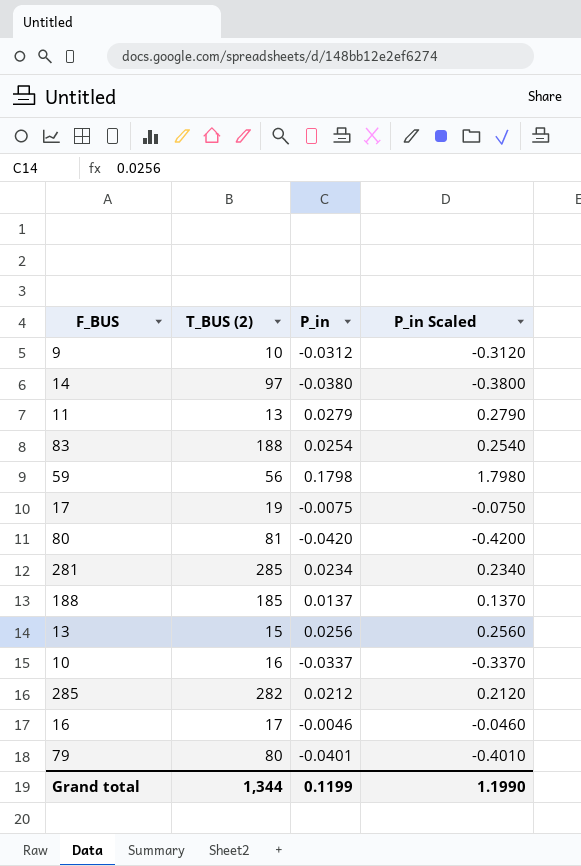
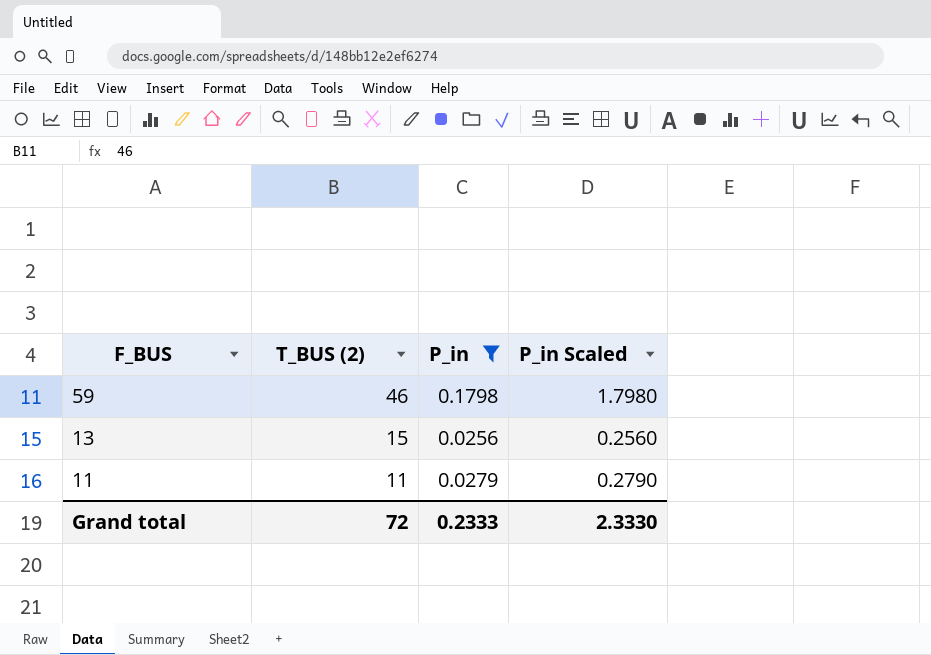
filter: none -> P_in >= 0.0256
row order: none -> F_BUS descending
59 | T_BUS (2): 56 -> 46
11 | T_BUS (2): 13 -> 11
Grand total | T_BUS (2): 1,344 -> 72
Grand total | P_in: 0.1199 -> 0.2333
Grand total | P_in Scaled: 1.1990 -> 2.3330

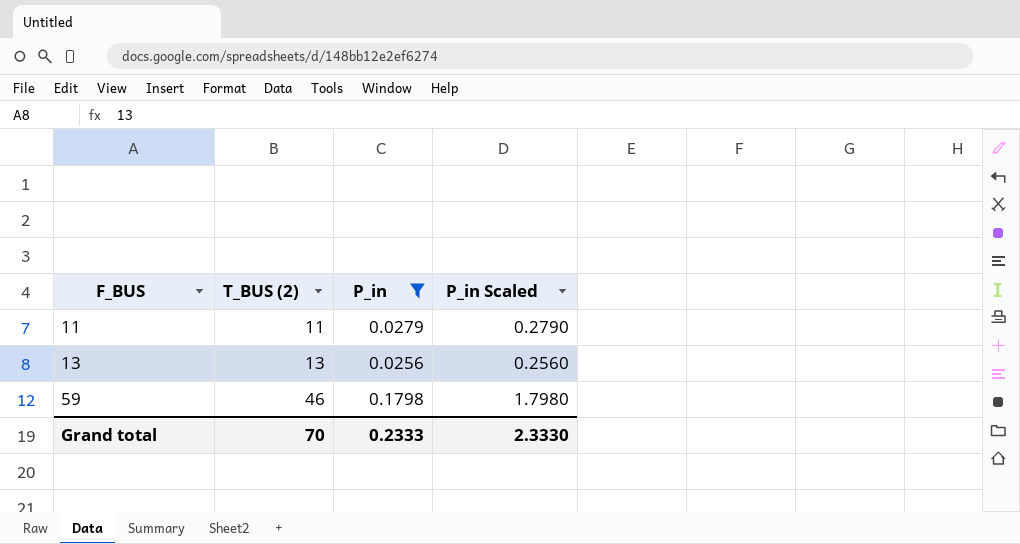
row order: F_BUS descending -> F_BUS ascending
13 | T_BUS (2): 15 -> 13
Grand total | T_BUS (2): 72 -> 70

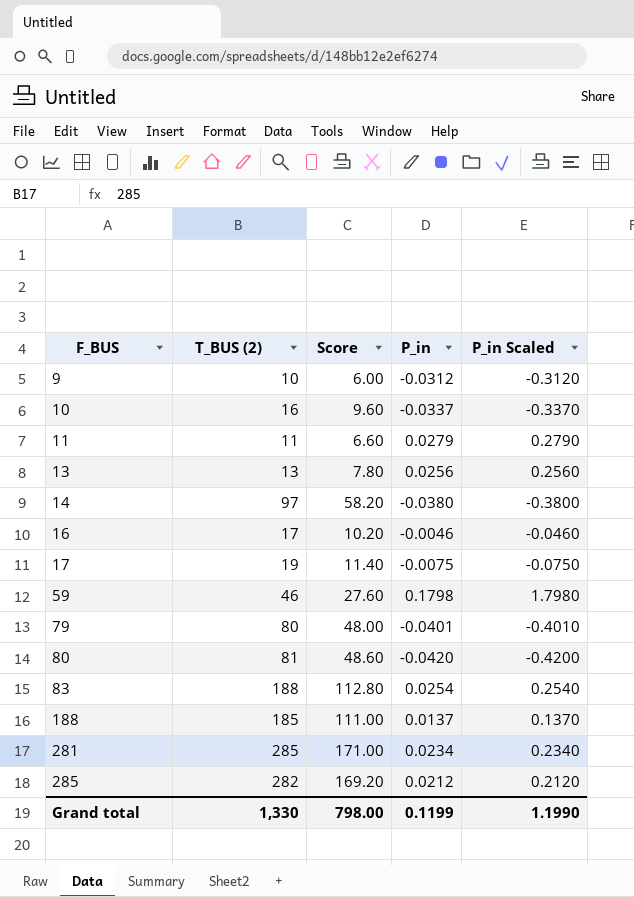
filter: P_in >= 0.0256 -> none
column Score | formula: none -> [T_BUS (2)] * 0.6
Grand total | T_BUS (2): 70 -> 1,330
Grand total | P_in: 0.2333 -> 0.1199
Grand total | P_in Scaled: 2.3330 -> 1.1990

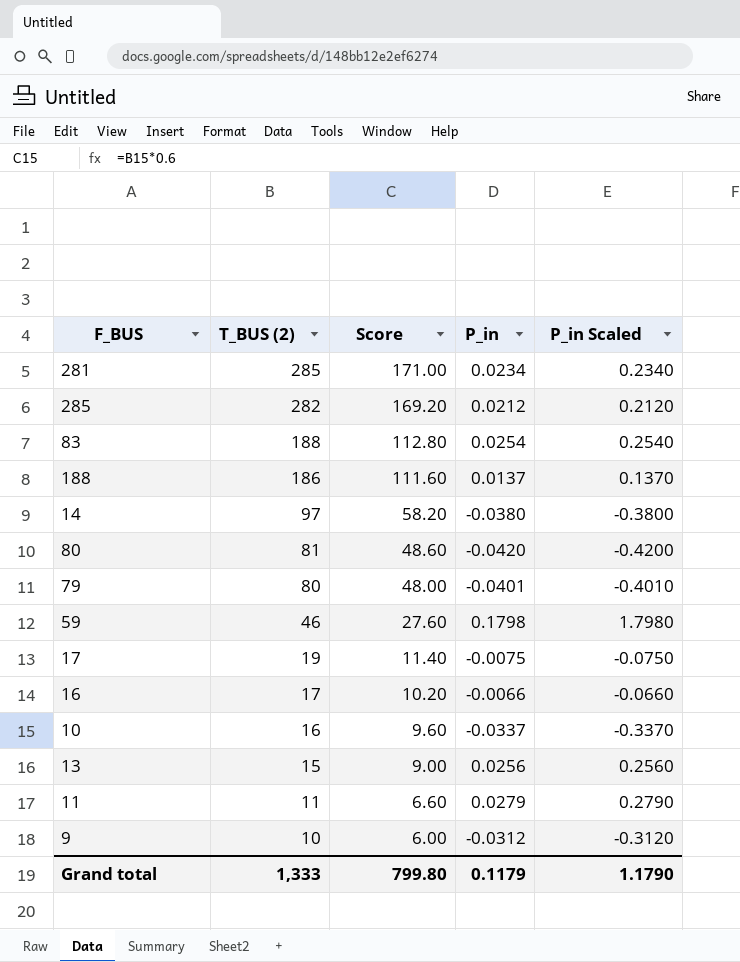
row order: F_BUS ascending -> T_BUS (2) descending
188 | T_BUS (2): 185 -> 186
188 | Score: 111.00 -> 111.60
16 | P_in: -0.0046 -> -0.0066
16 | P_in Scaled: -0.0460 -> -0.0660
13 | T_BUS (2): 13 -> 15
13 | Score: 7.80 -> 9.00
Grand total | T_BUS (2): 1,330 -> 1,333
Grand total | Score: 798.00 -> 799.80
Grand total | P_in: 0.1199 -> 0.1179
Grand total | P_in Scaled: 1.1990 -> 1.1790

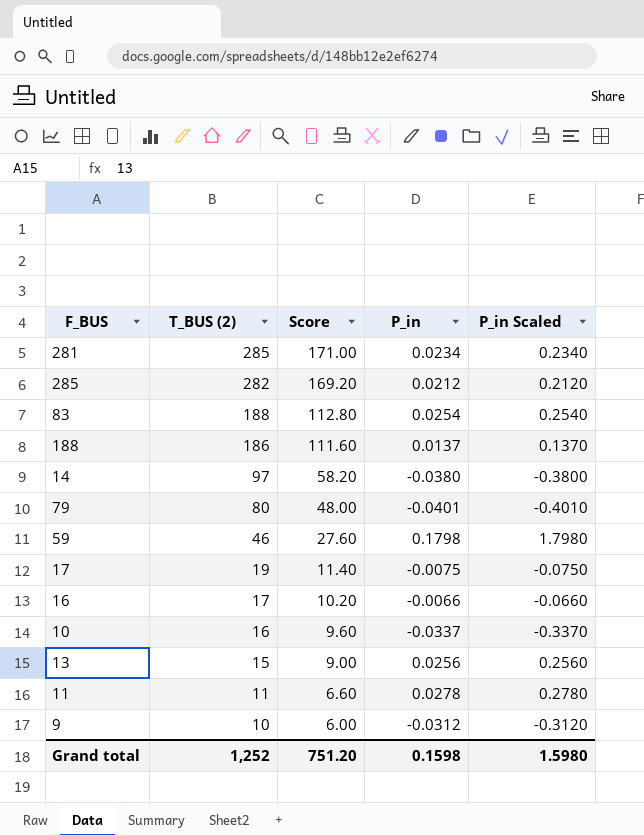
row 80: 81 | 48.60 | -0.0420 | -0.4200 -> none
11 | P_in: 0.0279 -> 0.0278
11 | P_in Scaled: 0.2790 -> 0.2780
Grand total | T_BUS (2): 1,333 -> 1,252
Grand total | Score: 799.80 -> 751.20
Grand total | P_in: 0.1179 -> 0.1598
Grand total | P_in Scaled: 1.1790 -> 1.5980

